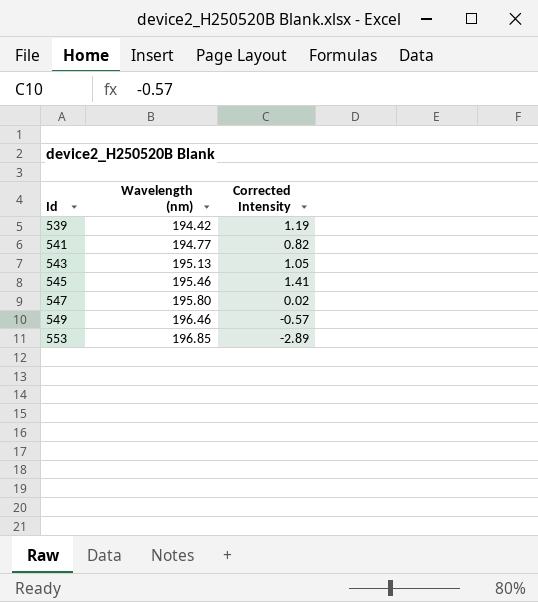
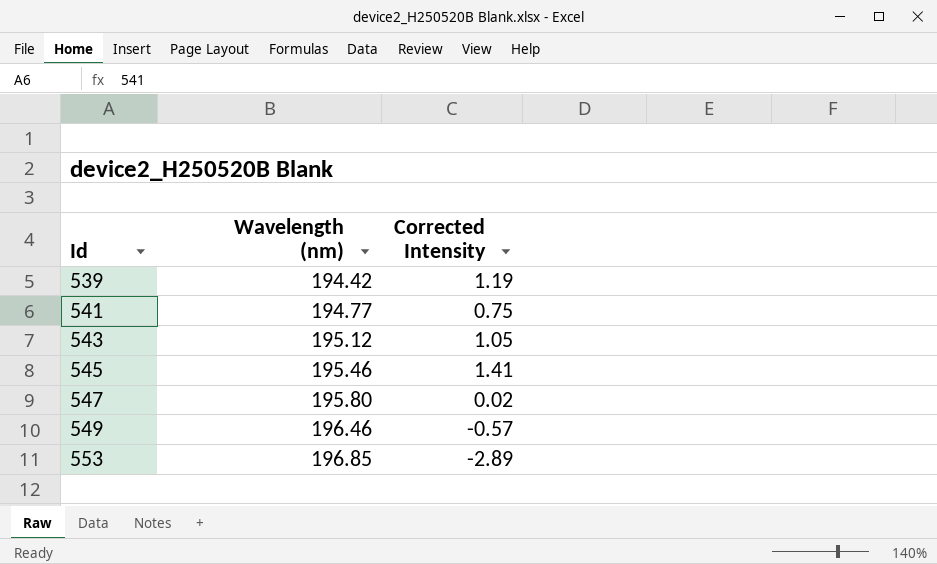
541 | Corrected Intensity: 0.82 -> 0.75
543 | Wavelength (nm): 195.13 -> 195.12

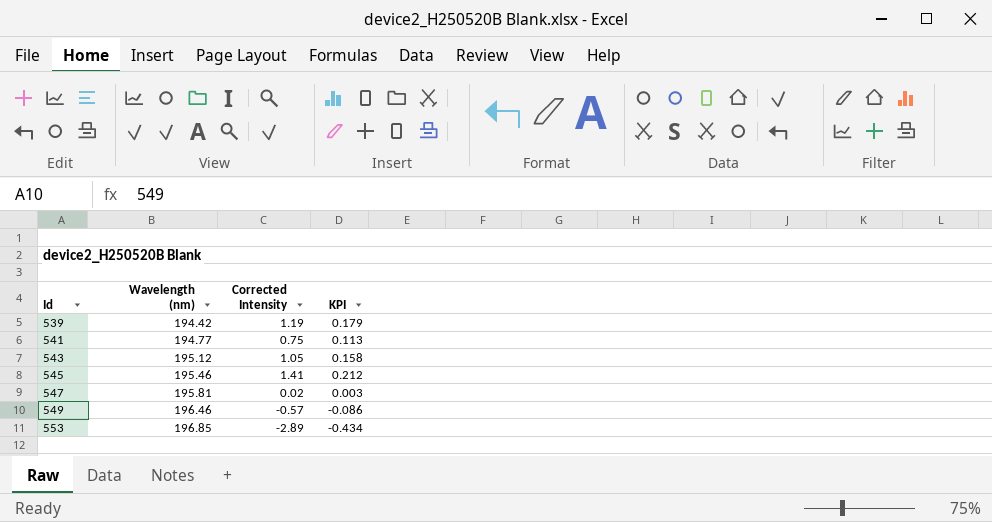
column KPI | formula: none -> [Corrected Intensity] * 0.15
547 | Wavelength (nm): 195.80 -> 195.81

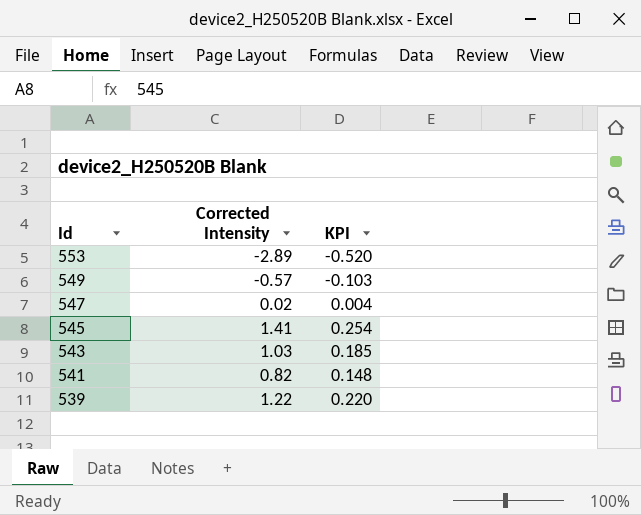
row order: Id ascending -> Id descending
column Wavelength (nm) | position: 2 -> none
column KPI | formula: [Corrected Intensity] * 0.15 -> [Corrected Intensity] * 0.18
543 | Corrected Intensity: 1.05 -> 1.03
541 | Corrected Intensity: 0.75 -> 0.82
539 | Corrected Intensity: 1.19 -> 1.22

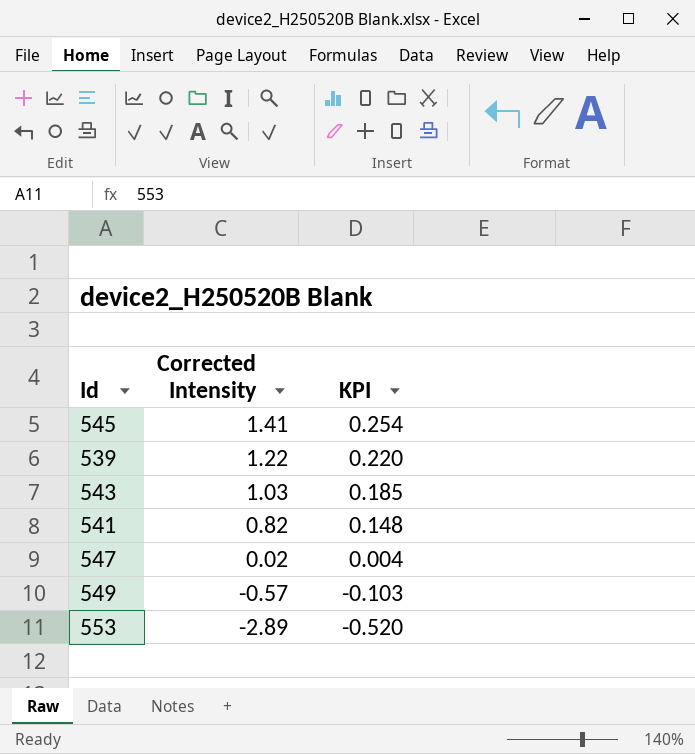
row order: Id descending -> Corrected Intensity descending

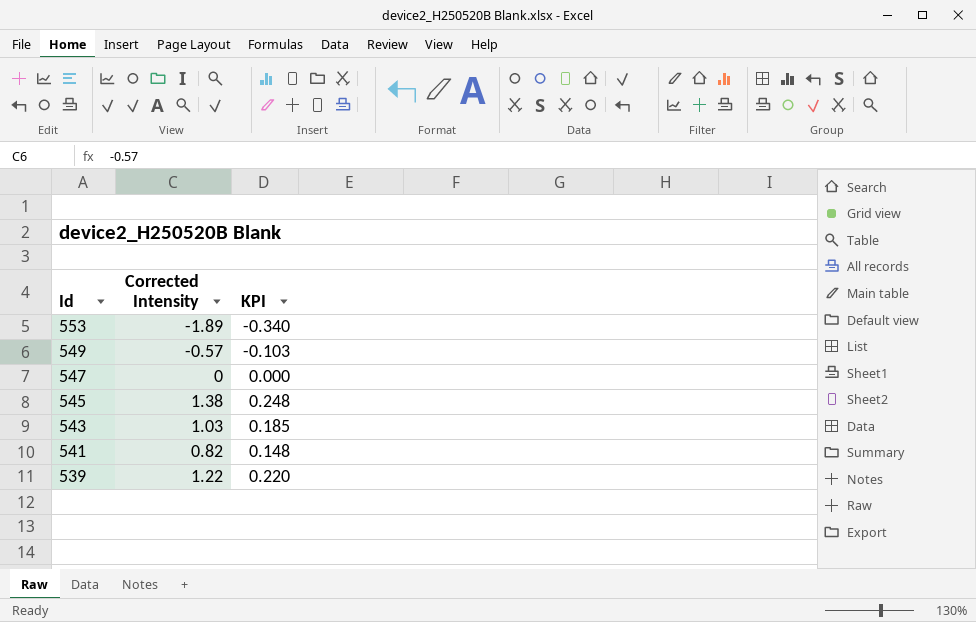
row order: Corrected Intensity descending -> Id descending
553 | Corrected Intensity: -2.89 -> -1.89
553 | KPI: -0.520 -> -0.340
547 | Corrected Intensity: 0.02 -> 0
547 | KPI: 0.004 -> 0.000
545 | Corrected Intensity: 1.41 -> 1.38
545 | KPI: 0.254 -> 0.248

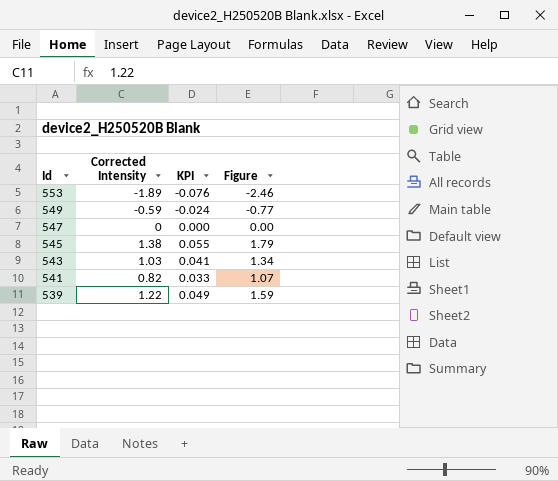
column KPI | formula: [Corrected Intensity] * 0.18 -> [Corrected Intensity] * 0.04
column Figure | formula: none -> [Corrected Intensity] * 1.3
549 | Corrected Intensity: -0.57 -> -0.59

